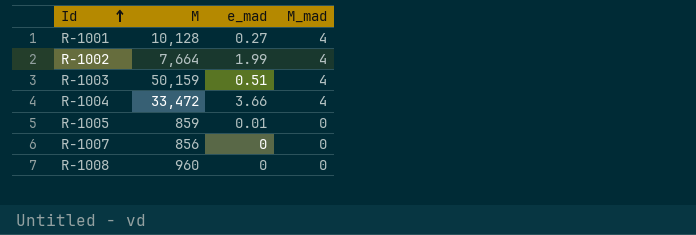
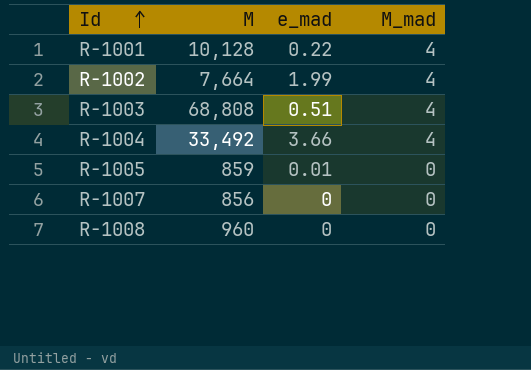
R-1001 | e_mad: 0.27 -> 0.22
R-1003 | M: 50,159 -> 68,808
R-1004 | M: 33,472 -> 33,492

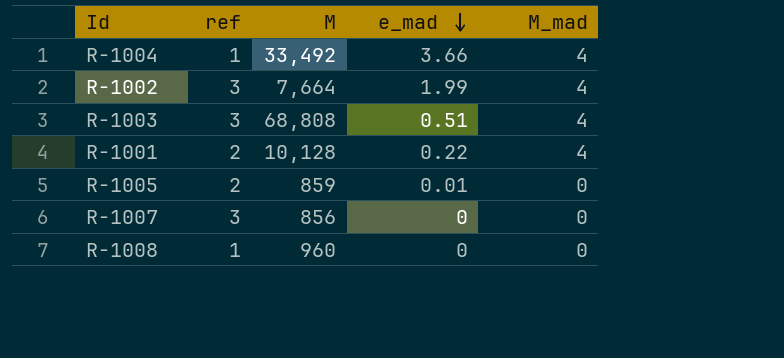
row order: Id ascending -> e_mad descending
column ref | position: none -> 2

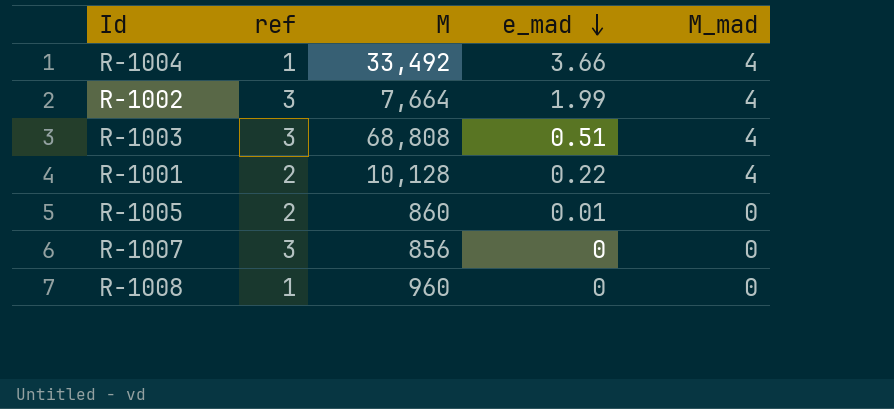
R-1005 | M: 859 -> 860

